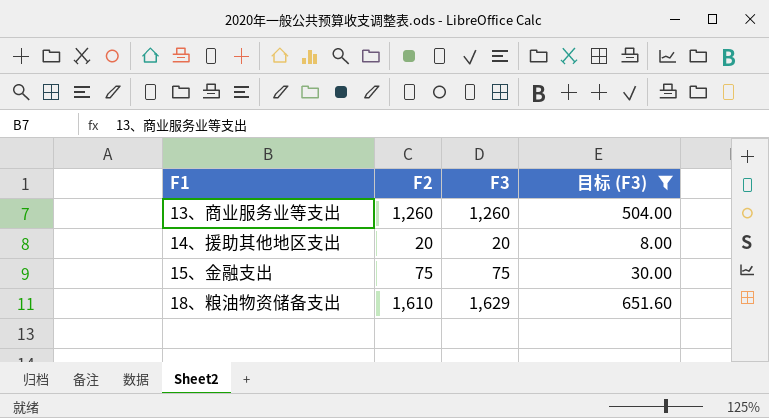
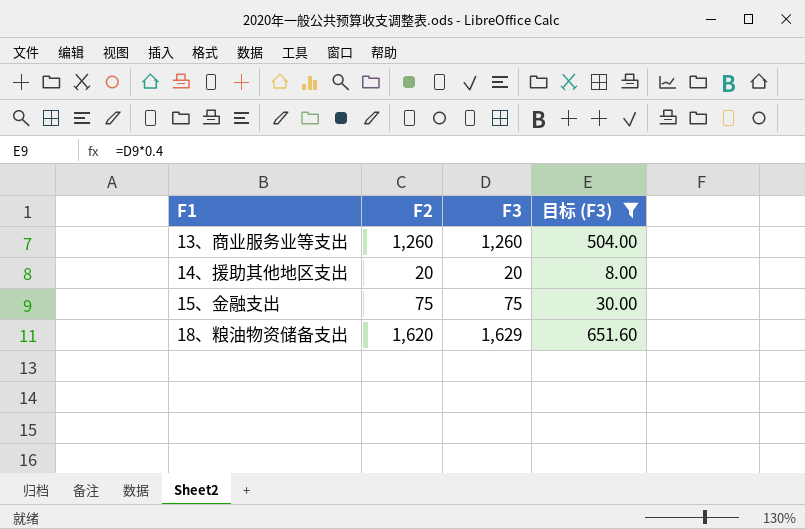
18、粮油物资储备支出 | F2: 1,610 -> 1,620

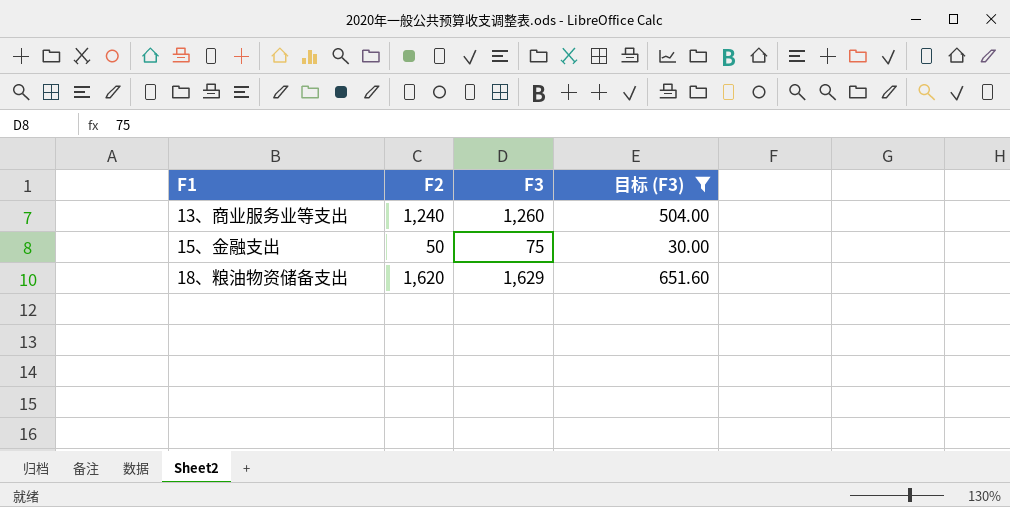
row 14、援助其他地区支出: 20 | 20 | 8.00 -> none
13、商业服务业等支出 | F2: 1,260 -> 1,240
15、金融支出 | F2: 75 -> 50

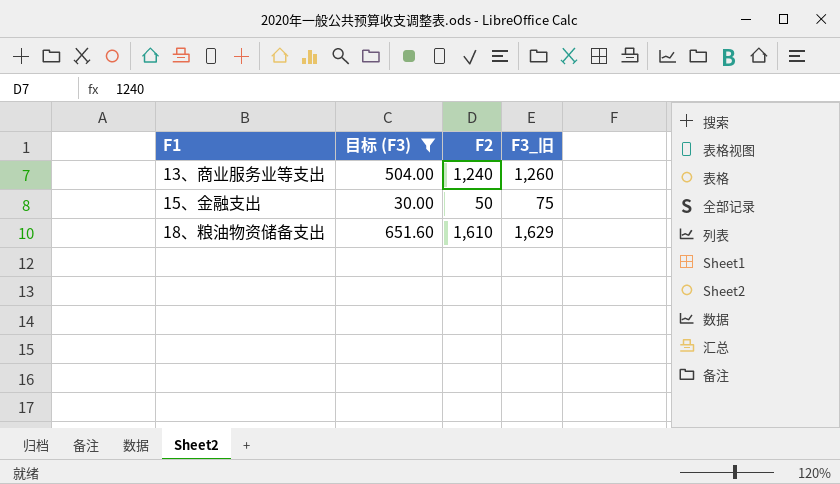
column 目标 (F3) | position: 4 -> 2
column name: F3 -> F3_旧
18、粮油物资储备支出 | F2: 1,620 -> 1,610

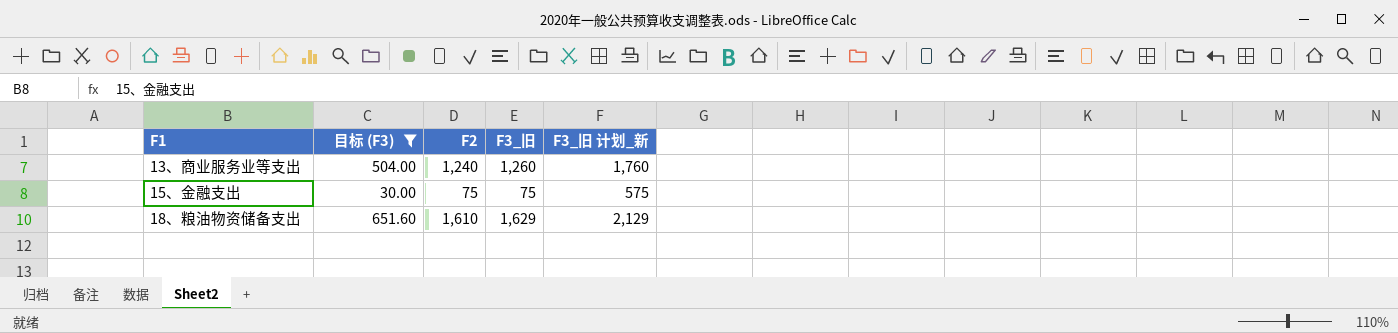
column F3_旧 计划_新 | formula: none -> [F3_旧] + 500
15、金融支出 | F2: 50 -> 75

